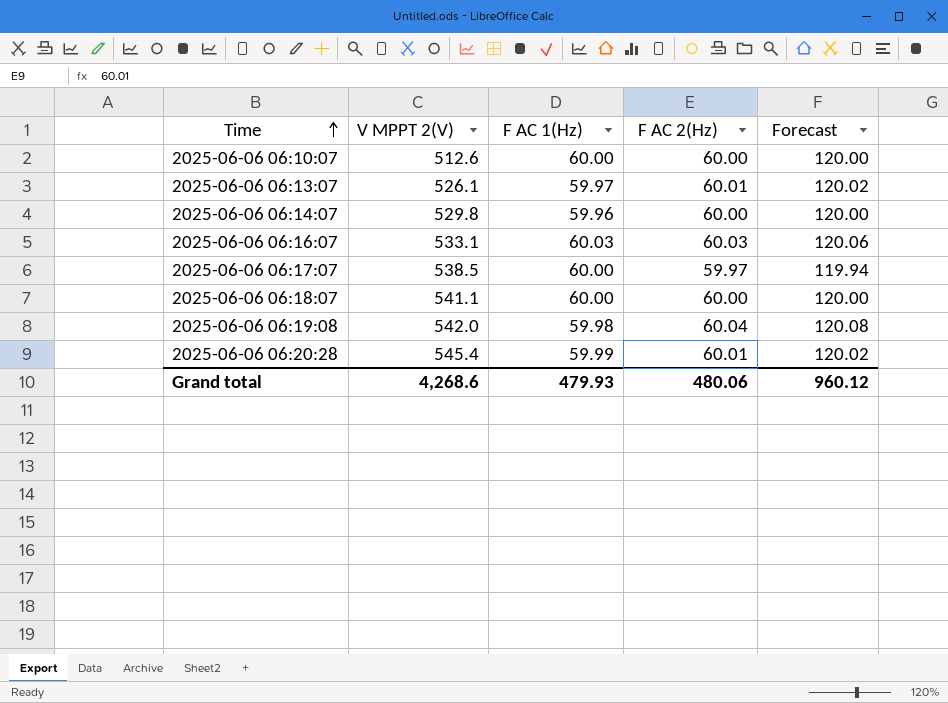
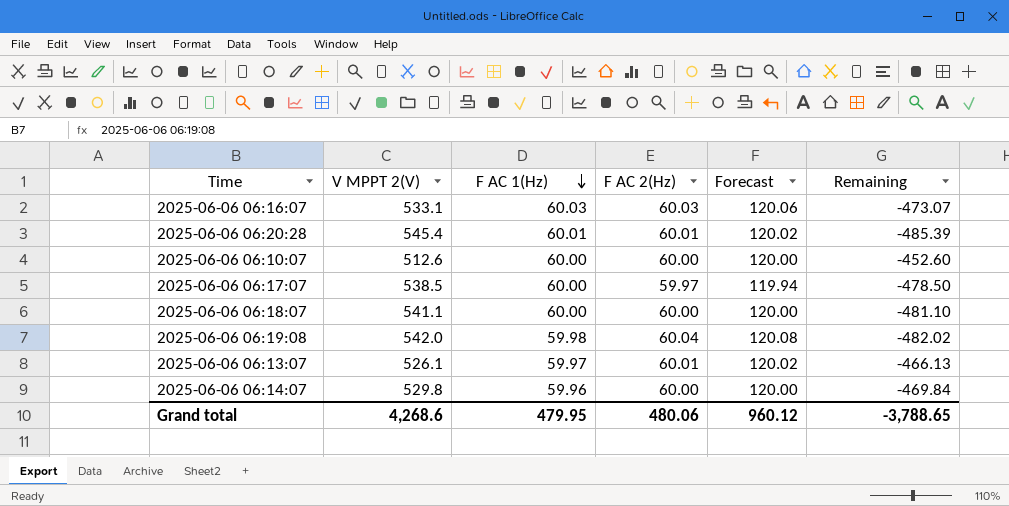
row order: Time ascending -> F AC 1(Hz) descending
column Remaining | formula: none -> [F AC 1(Hz)] - [V MPPT 2(V)]
2025-06-06 06:20:28 | F AC 1(Hz): 59.99 -> 60.01
Grand total | F AC 1(Hz): 479.93 -> 479.95

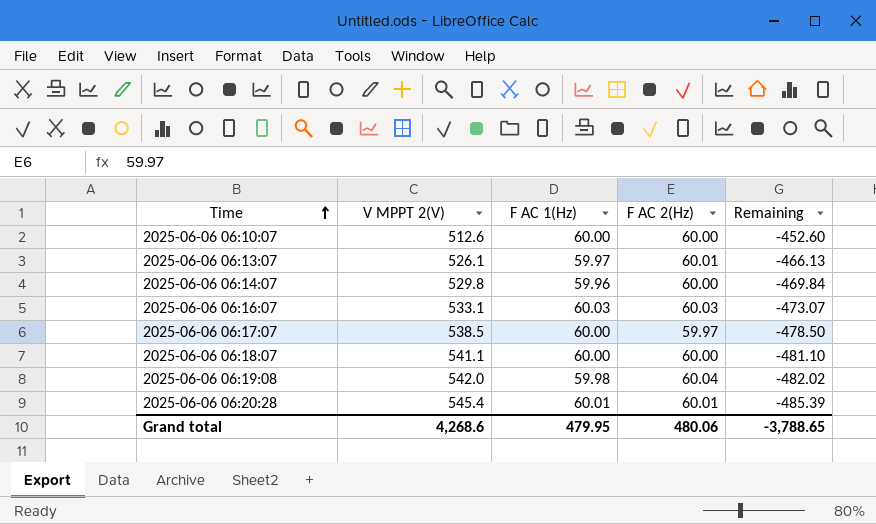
row order: F AC 1(Hz) descending -> Time ascending
column Forecast | formula: [F AC 2(Hz)] * 2 -> none

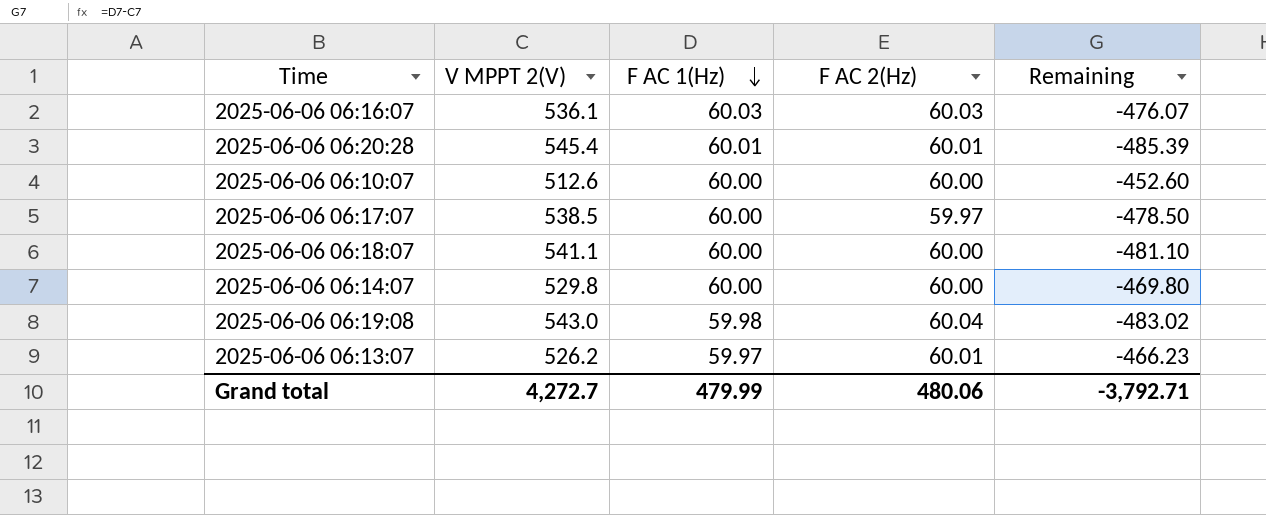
row order: Time ascending -> F AC 1(Hz) descending
2025-06-06 06:16:07 | V MPPT 2(V): 533.1 -> 536.1
2025-06-06 06:16:07 | Remaining: -473.07 -> -476.07
2025-06-06 06:14:07 | F AC 1(Hz): 59.96 -> 60.00
2025-06-06 06:14:07 | Remaining: -469.84 -> -469.80
2025-06-06 06:19:08 | V MPPT 2(V): 542.0 -> 543.0
2025-06-06 06:19:08 | Remaining: -482.02 -> -483.02
2025-06-06 06:13:07 | V MPPT 2(V): 526.1 -> 526.2
2025-06-06 06:13:07 | Remaining: -466.13 -> -466.23
Grand total | V MPPT 2(V): 4,268.6 -> 4,272.7
Grand total | F AC 1(Hz): 479.95 -> 479.99
Grand total | Remaining: -3,788.65 -> -3,792.71

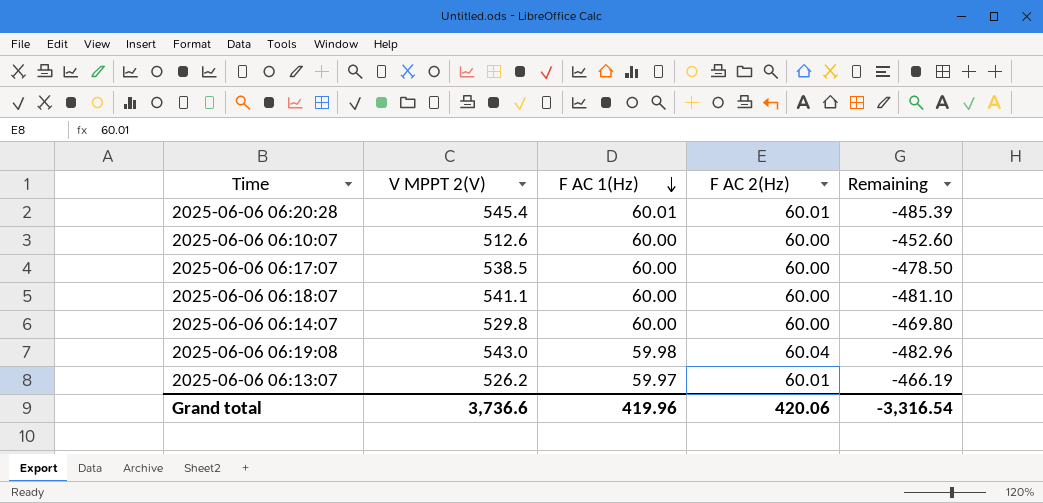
column Remaining | formula: [F AC 1(Hz)] - [V MPPT 2(V)] -> [F AC 2(Hz)] - [V MPPT 2(V)]
row 2025-06-06 06:16:07: 536.1 | 60.03 | 60.03 | -476.07 -> none
2025-06-06 06:17:07 | F AC 2(Hz): 59.97 -> 60.00
Grand total | V MPPT 2(V): 4,272.7 -> 3,736.6
Grand total | F AC 1(Hz): 479.99 -> 419.96
Grand total | F AC 2(Hz): 480.06 -> 420.06
Grand total | Remaining: -3,792.71 -> -3,316.54

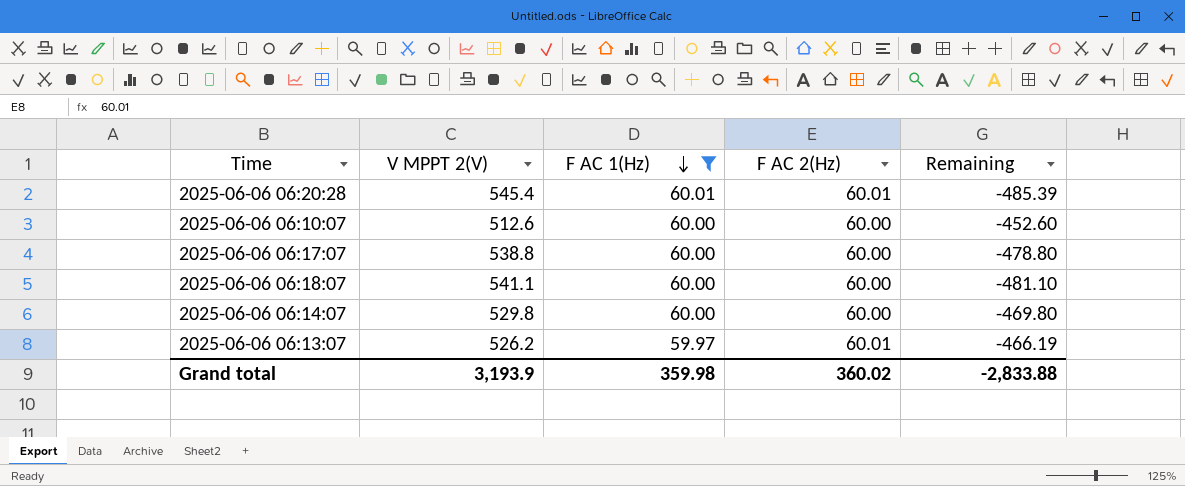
filter: none -> F AC 1(Hz) != 59.98
2025-06-06 06:17:07 | V MPPT 2(V): 538.5 -> 538.8
2025-06-06 06:17:07 | Remaining: -478.50 -> -478.80
Grand total | V MPPT 2(V): 3,736.6 -> 3,193.9
Grand total | F AC 1(Hz): 419.96 -> 359.98
Grand total | F AC 2(Hz): 420.06 -> 360.02
Grand total | Remaining: -3,316.54 -> -2,833.88

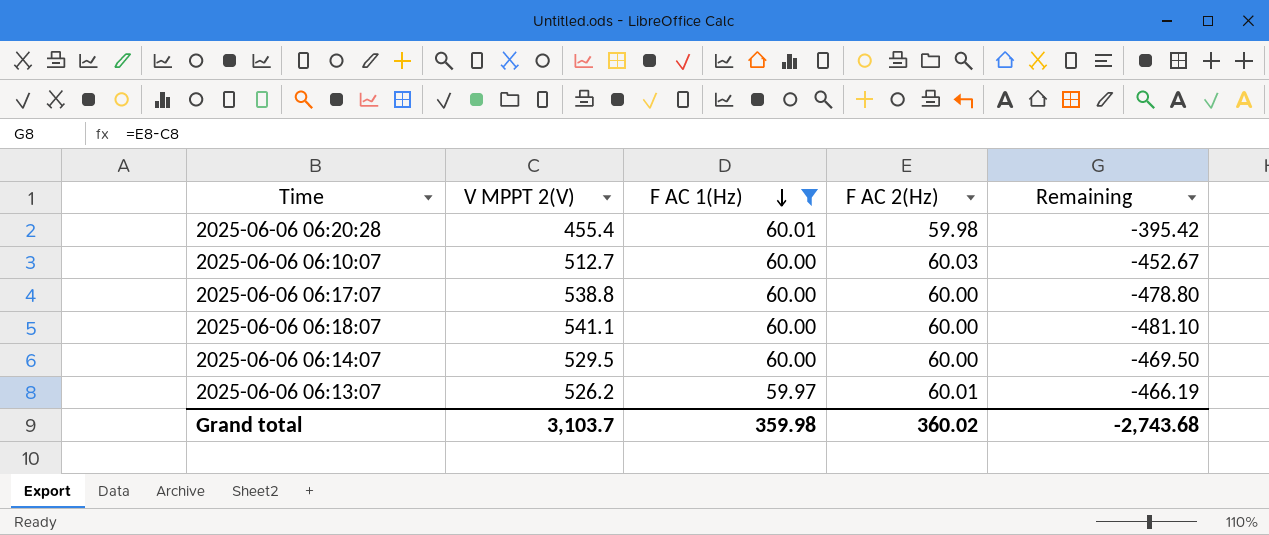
2025-06-06 06:20:28 | V MPPT 2(V): 545.4 -> 455.4
2025-06-06 06:20:28 | F AC 2(Hz): 60.01 -> 59.98
2025-06-06 06:20:28 | Remaining: -485.39 -> -395.42
2025-06-06 06:10:07 | V MPPT 2(V): 512.6 -> 512.7
2025-06-06 06:10:07 | F AC 2(Hz): 60.00 -> 60.03
2025-06-06 06:10:07 | Remaining: -452.60 -> -452.67
2025-06-06 06:14:07 | V MPPT 2(V): 529.8 -> 529.5
2025-06-06 06:14:07 | Remaining: -469.80 -> -469.50
Grand total | V MPPT 2(V): 3,193.9 -> 3,103.7
Grand total | Remaining: -2,833.88 -> -2,743.68

